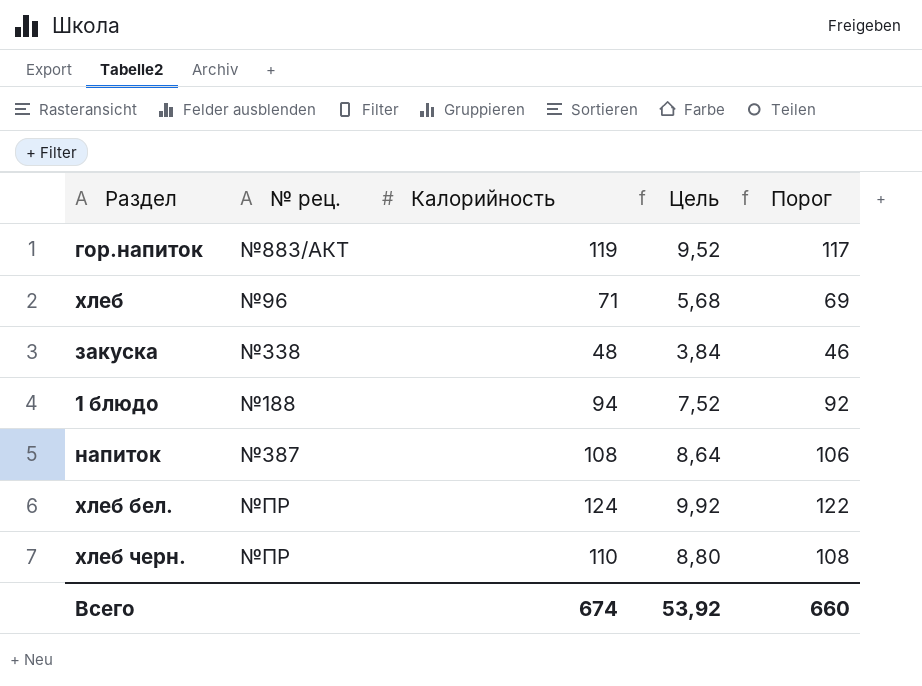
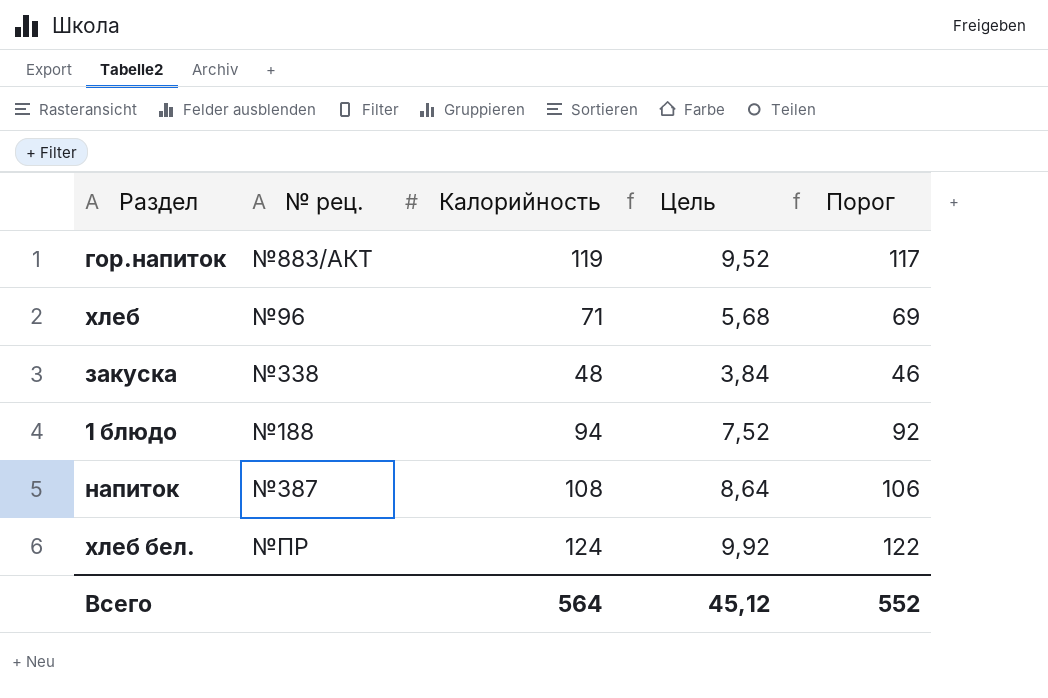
row хлеб черн.: №ПР | 110 | 8,80 | 108 -> none
Всего | Калорийность: 674 -> 564
Всего | Цель: 53,92 -> 45,12
Всего | Порог: 660 -> 552

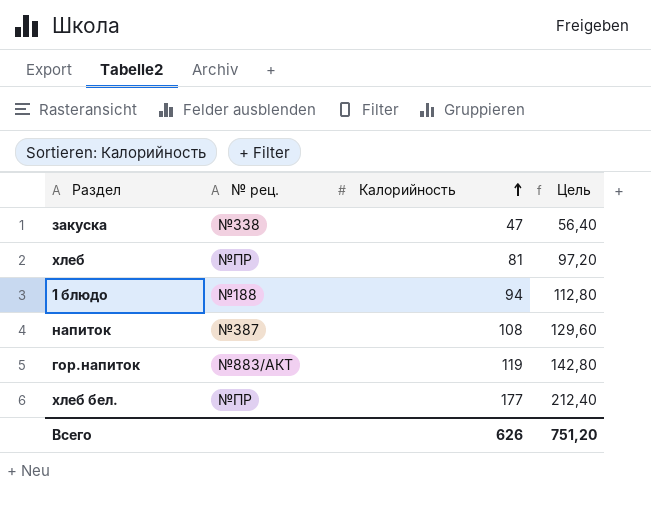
row order: none -> Калорийность ascending
column Порог | formula: [Калорийность] - 2 -> none
column Цель | formula: [Калорийность] * 0,08 -> [Калорийность] * 1,2
закуска | Калорийность: 48 -> 47
хлеб | № рец.: №96 -> №ПР
хлеб | Калорийность: 71 -> 81
хлеб бел. | Калорийность: 124 -> 177
Всего | Калорийность: 564 -> 626
Всего | Цель: 45,12 -> 751,20

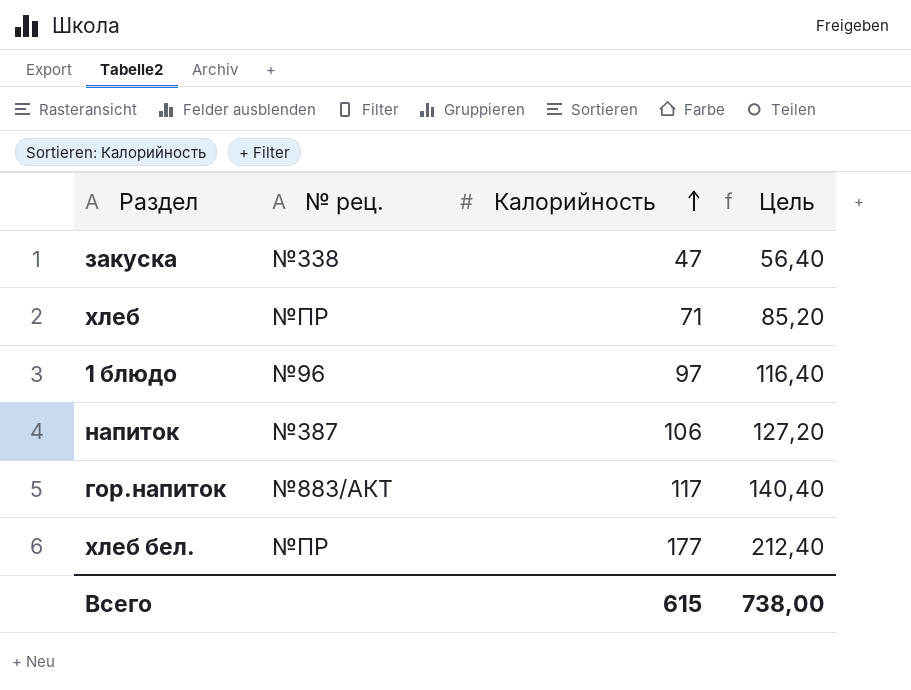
хлеб | Калорийность: 81 -> 71
хлеб | Цель: 97,20 -> 85,20
1 блюдо | № рец.: №188 -> №96
1 блюдо | Калорийность: 94 -> 97
1 блюдо | Цель: 112,80 -> 116,40
напиток | Калорийность: 108 -> 106
напиток | Цель: 129,60 -> 127,20
гор.напиток | Калорийность: 119 -> 117
гор.напиток | Цель: 142,80 -> 140,40
Всего | Калорийность: 626 -> 615
Всего | Цель: 751,20 -> 738,00

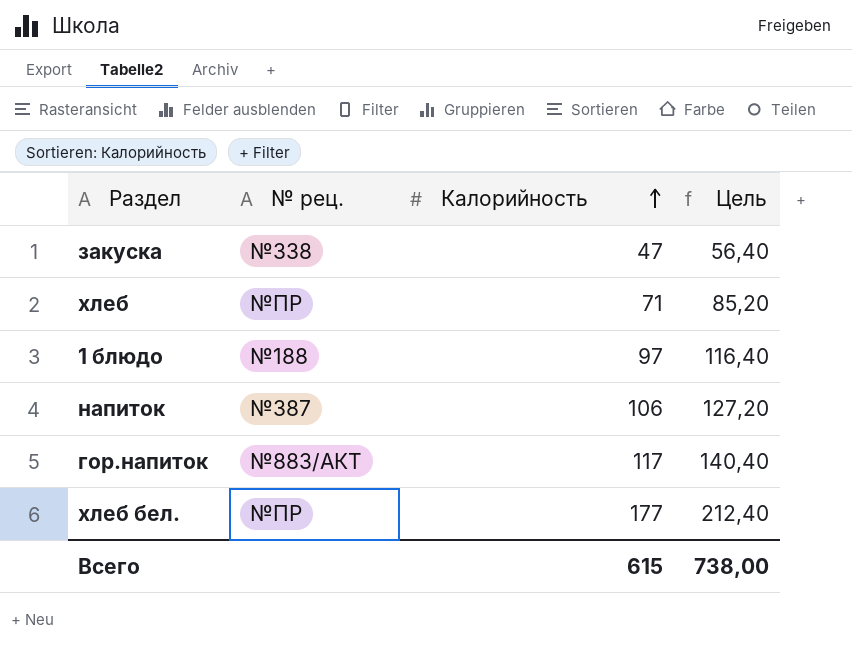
1 блюдо | № рец.: №96 -> №188

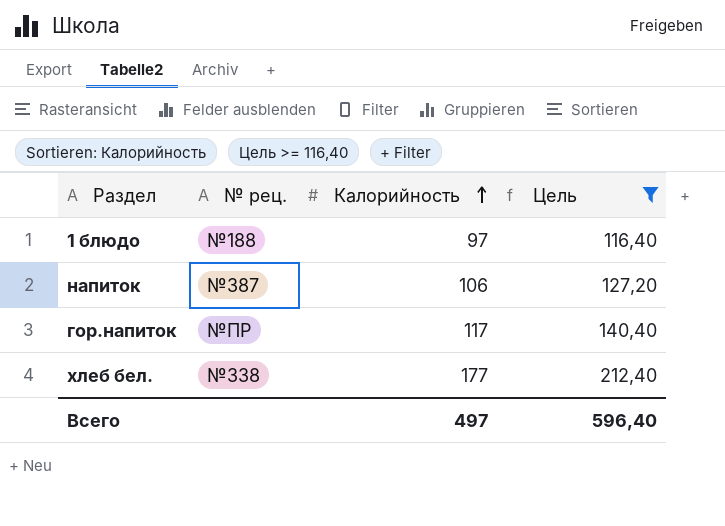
filter: none -> Цель >= 116,40
гор.напиток | № рец.: №883/АКТ -> №ПР
хлеб бел. | № рец.: №ПР -> №338
Всего | Калорийность: 615 -> 497
Всего | Цель: 738,00 -> 596,40

